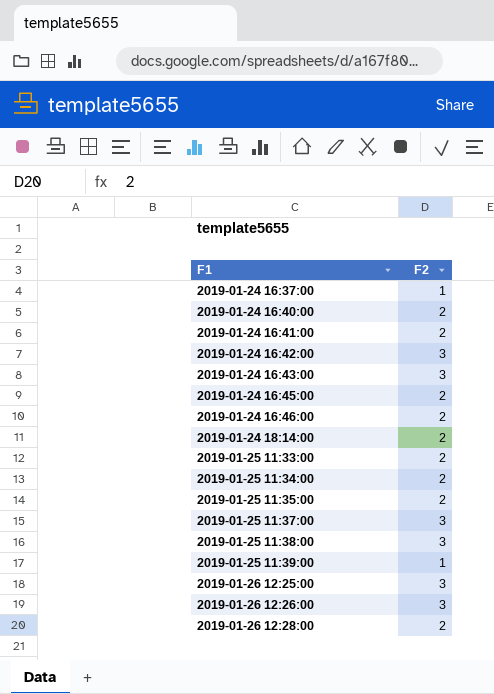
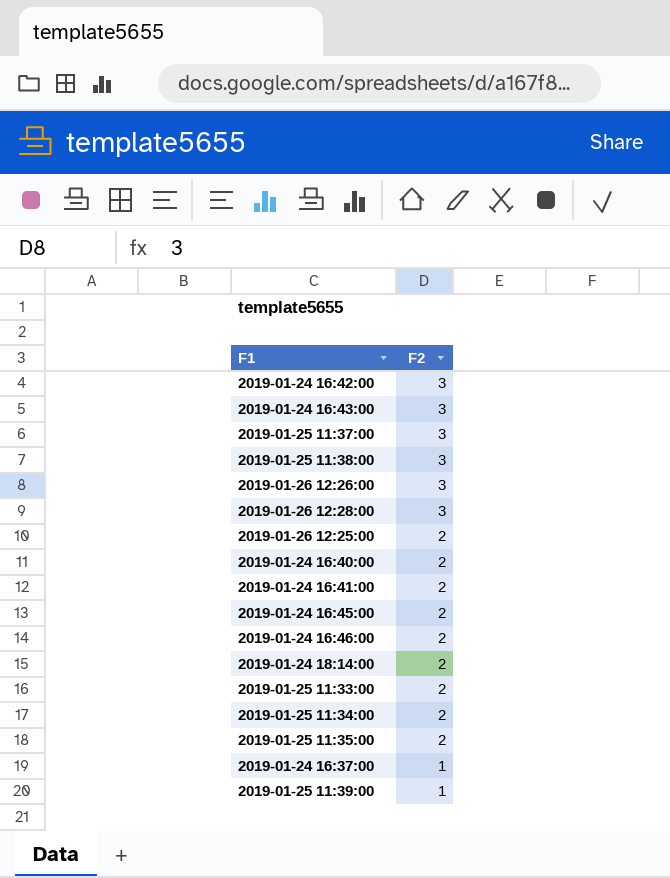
row order: F1 ascending -> F2 descending
2019-01-26 12:28:00 | F2: 2 -> 3
2019-01-26 12:25:00 | F2: 3 -> 2

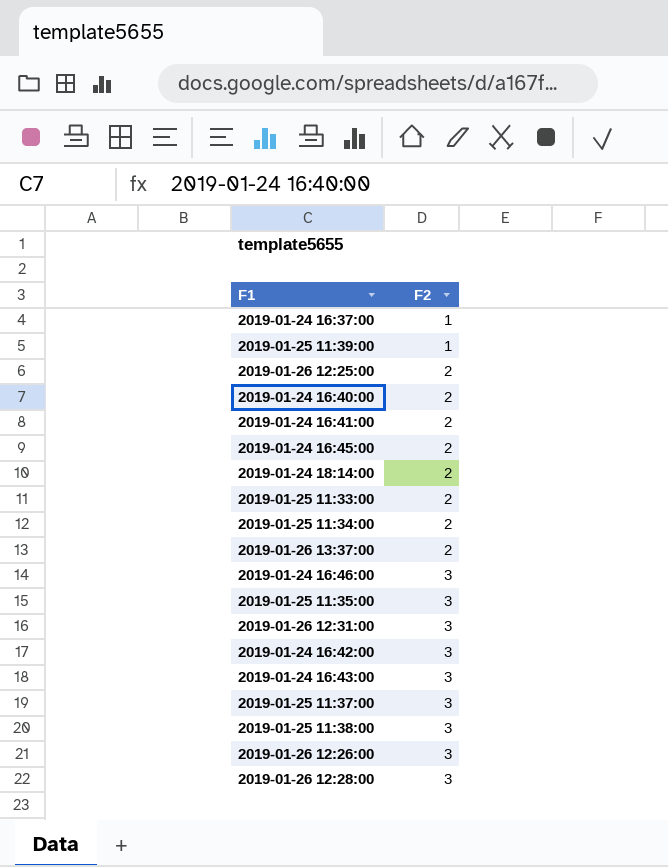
row order: F2 descending -> F2 ascending
row 2019-01-26 13:37:00: none -> 2
2019-01-24 16:46:00 | F2: 2 -> 3
2019-01-25 11:35:00 | F2: 2 -> 3
row 2019-01-26 12:31:00: none -> 3

